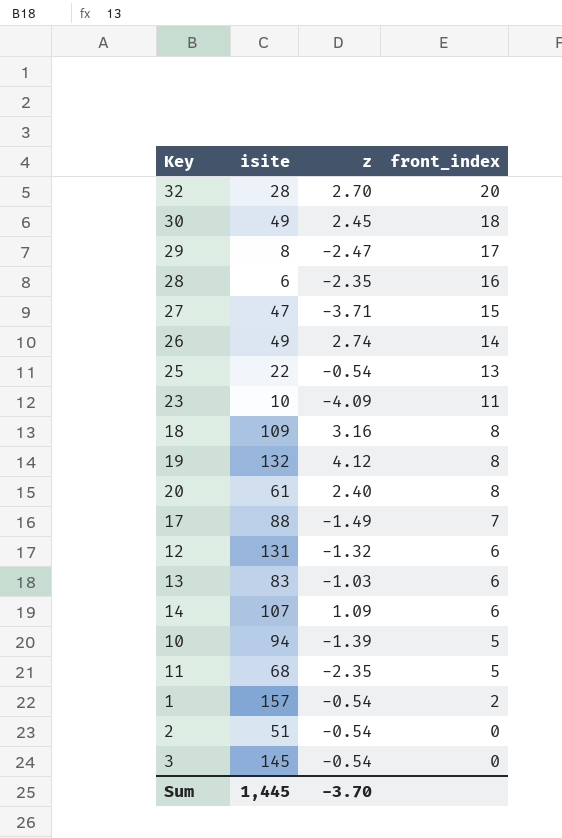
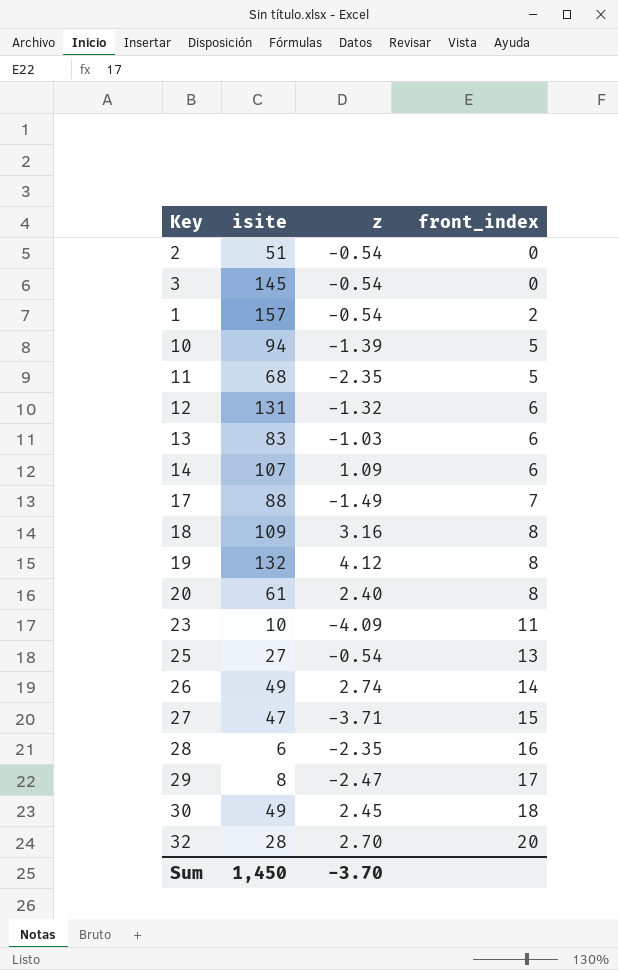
row order: front_index descending -> front_index ascending
25 | isite: 22 -> 27
Sum | isite: 1,445 -> 1,450

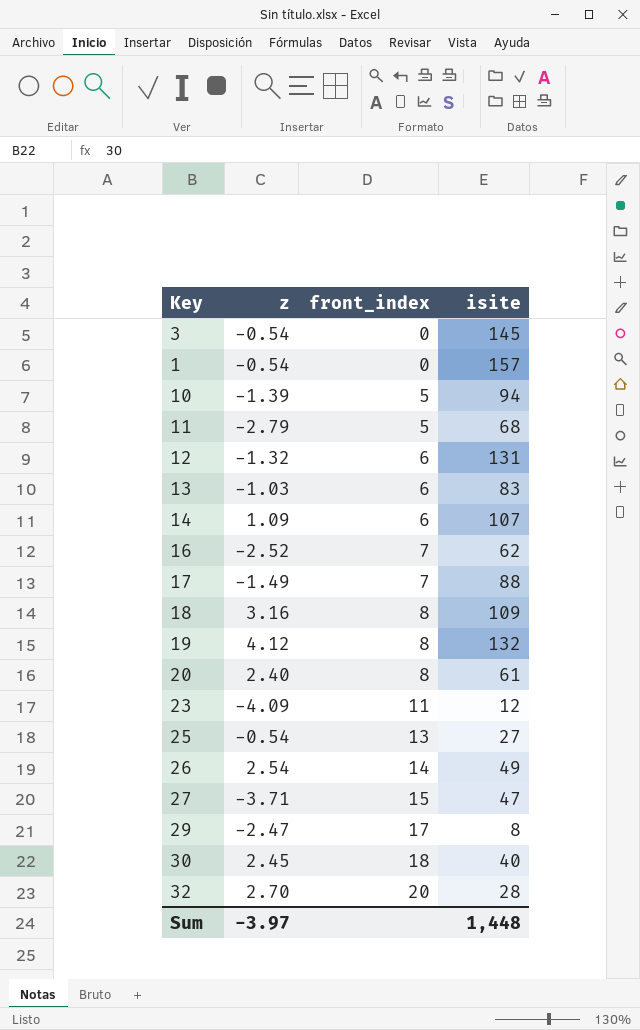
column isite | position: 2 -> 4
row 2: 51 | -0.54 | 0 -> none
row 28: 6 | -2.35 | 16 -> none
1 | front_index: 2 -> 0
11 | z: -2.35 -> -2.79
row 16: none -> -2.52 | 7 | 62
23 | isite: 10 -> 12
26 | z: 2.74 -> 2.54
30 | isite: 49 -> 40
Sum | z: -3.70 -> -3.97
Sum | isite: 1,450 -> 1,448

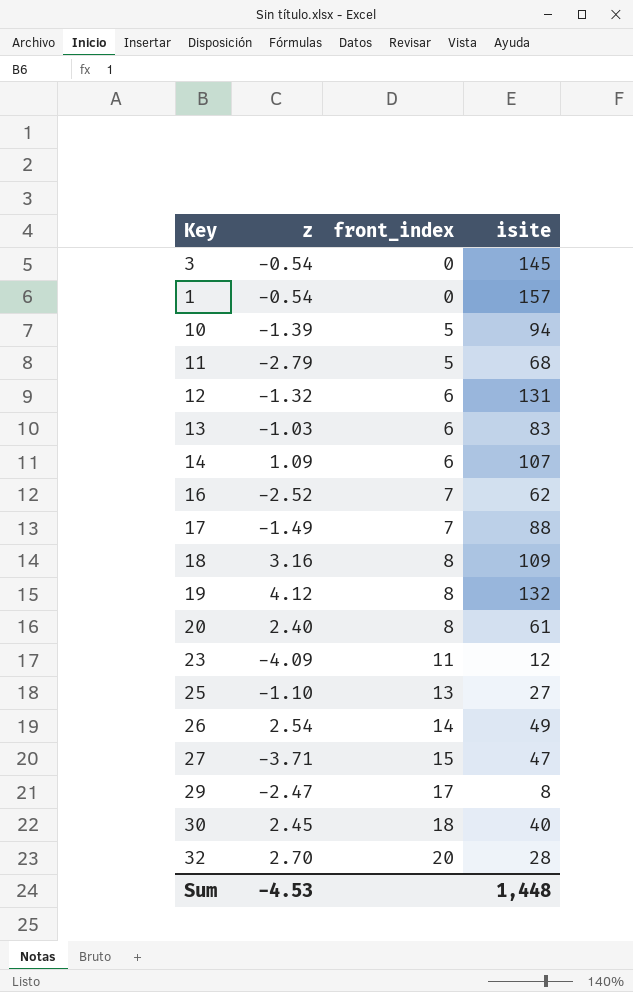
25 | z: -0.54 -> -1.10
Sum | z: -3.97 -> -4.53

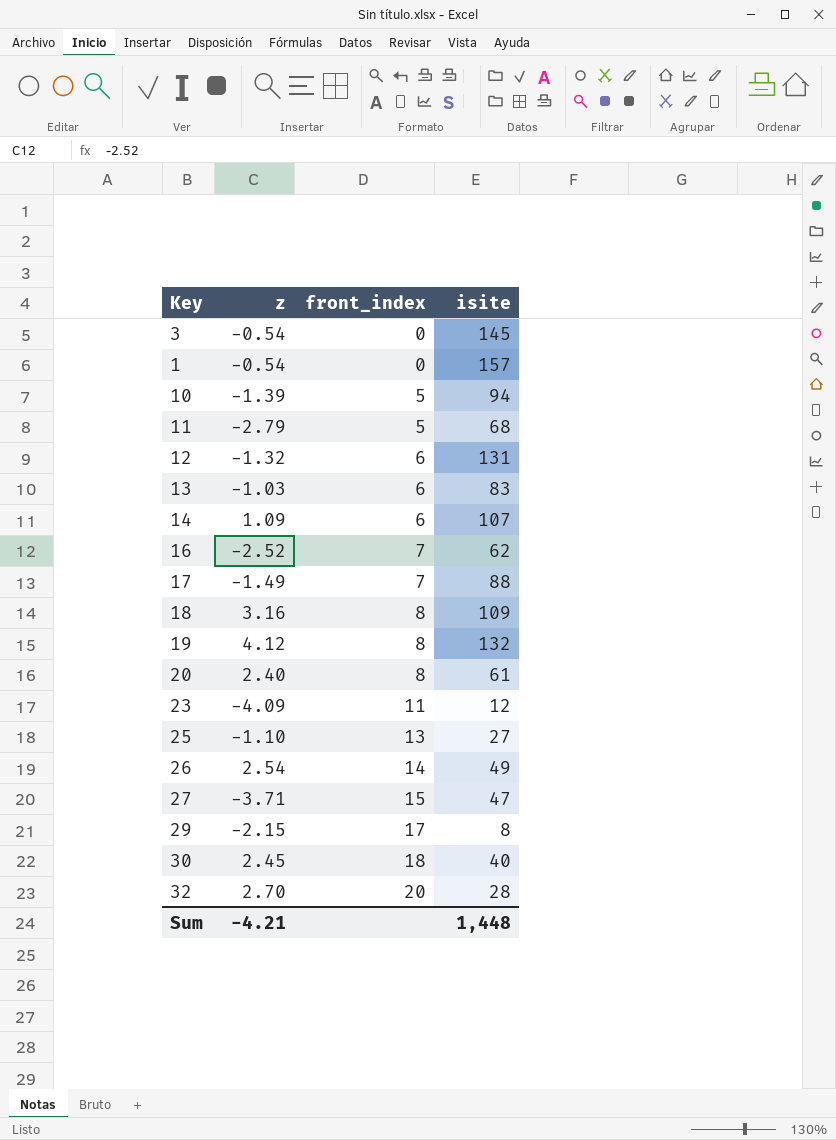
29 | z: -2.47 -> -2.15
Sum | z: -4.53 -> -4.21

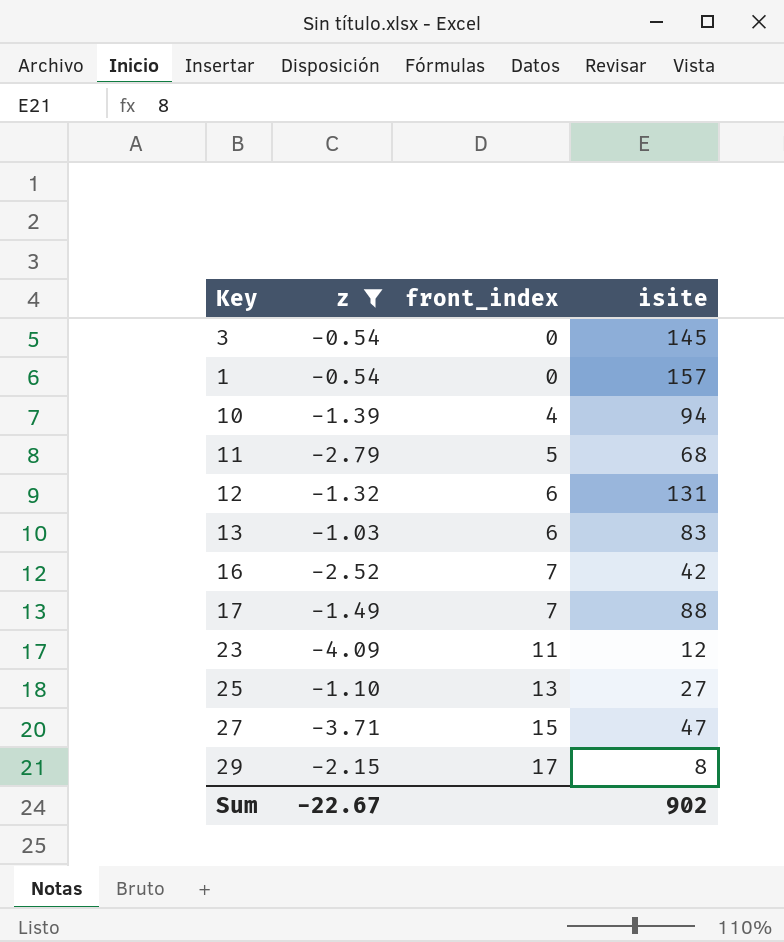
filter: none -> z <= -0.54
10 | front_index: 5 -> 4
16 | isite: 62 -> 42
Sum | z: -4.21 -> -22.67
Sum | isite: 1,448 -> 902

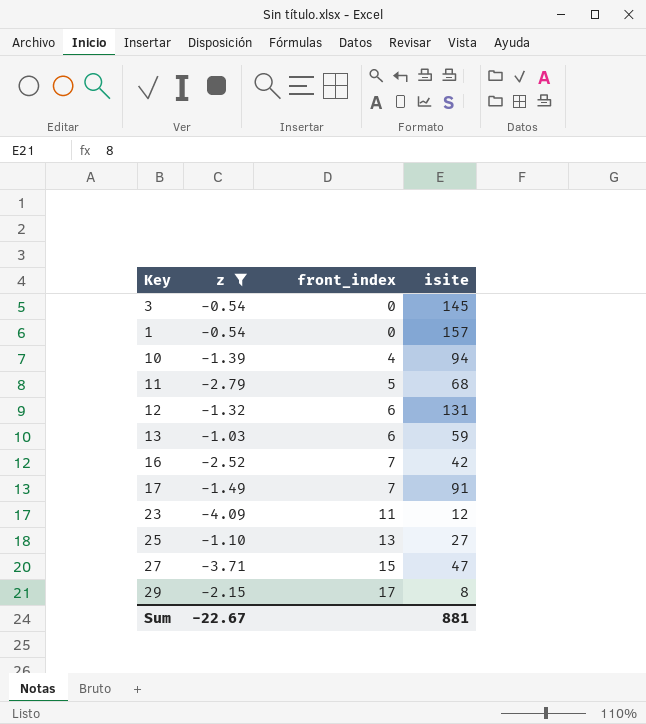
13 | isite: 83 -> 59
17 | isite: 88 -> 91
Sum | isite: 902 -> 881

